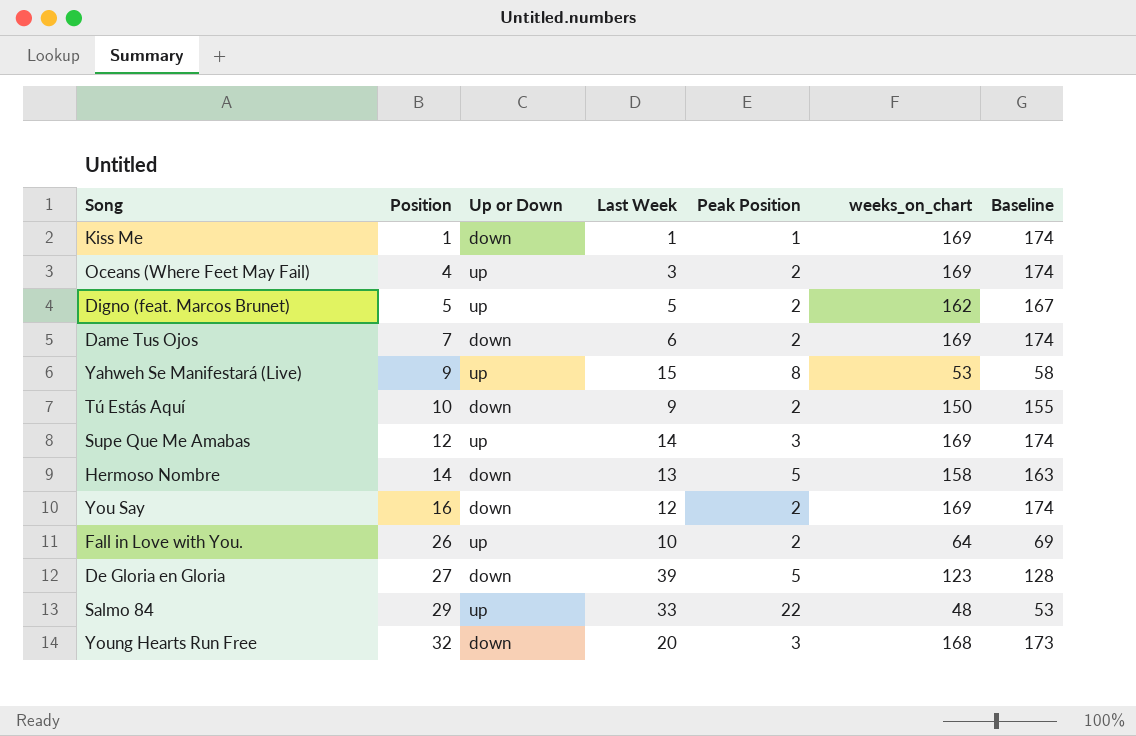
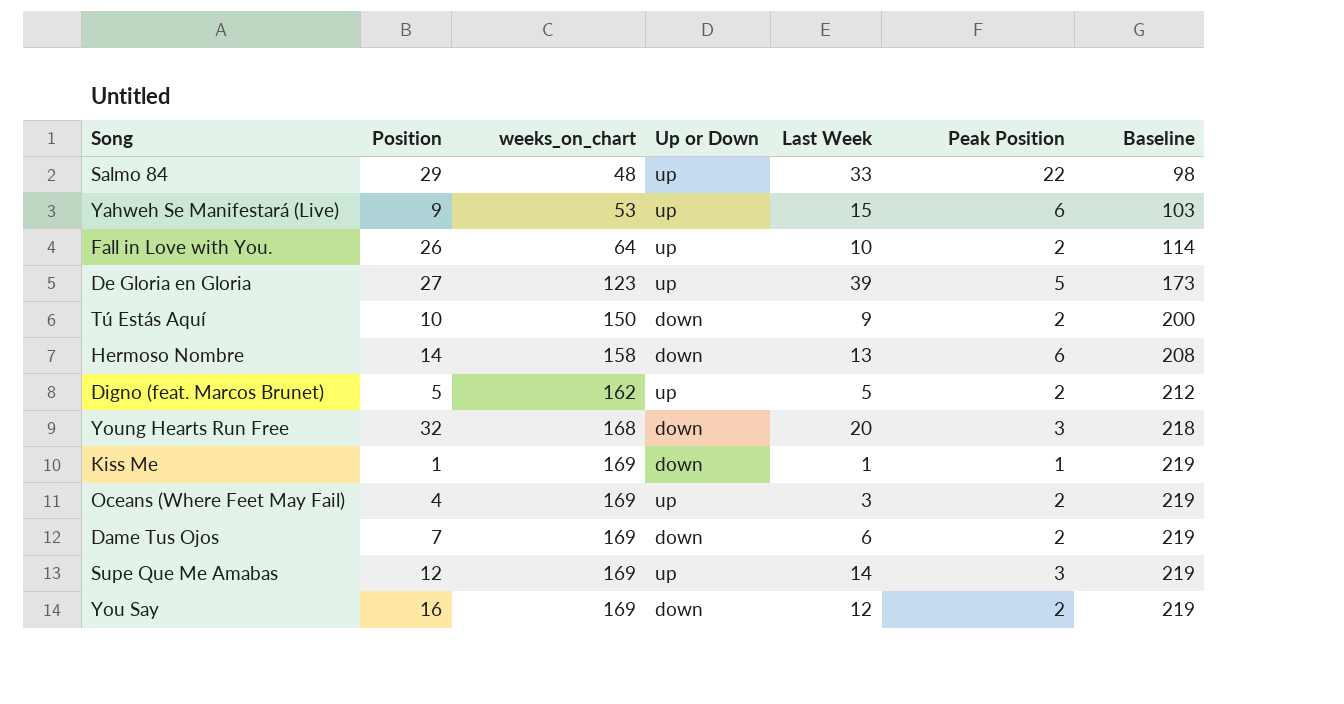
row order: Position ascending -> weeks_on_chart ascending
column weeks_on_chart | position: 6 -> 3
column Baseline | formula: [weeks_on_chart] + 5 -> [weeks_on_chart] + 50
Yahweh Se Manifestará (Live) | Peak Position: 8 -> 6
De Gloria en Gloria | Up or Down: down -> up
Hermoso Nombre | Peak Position: 5 -> 6

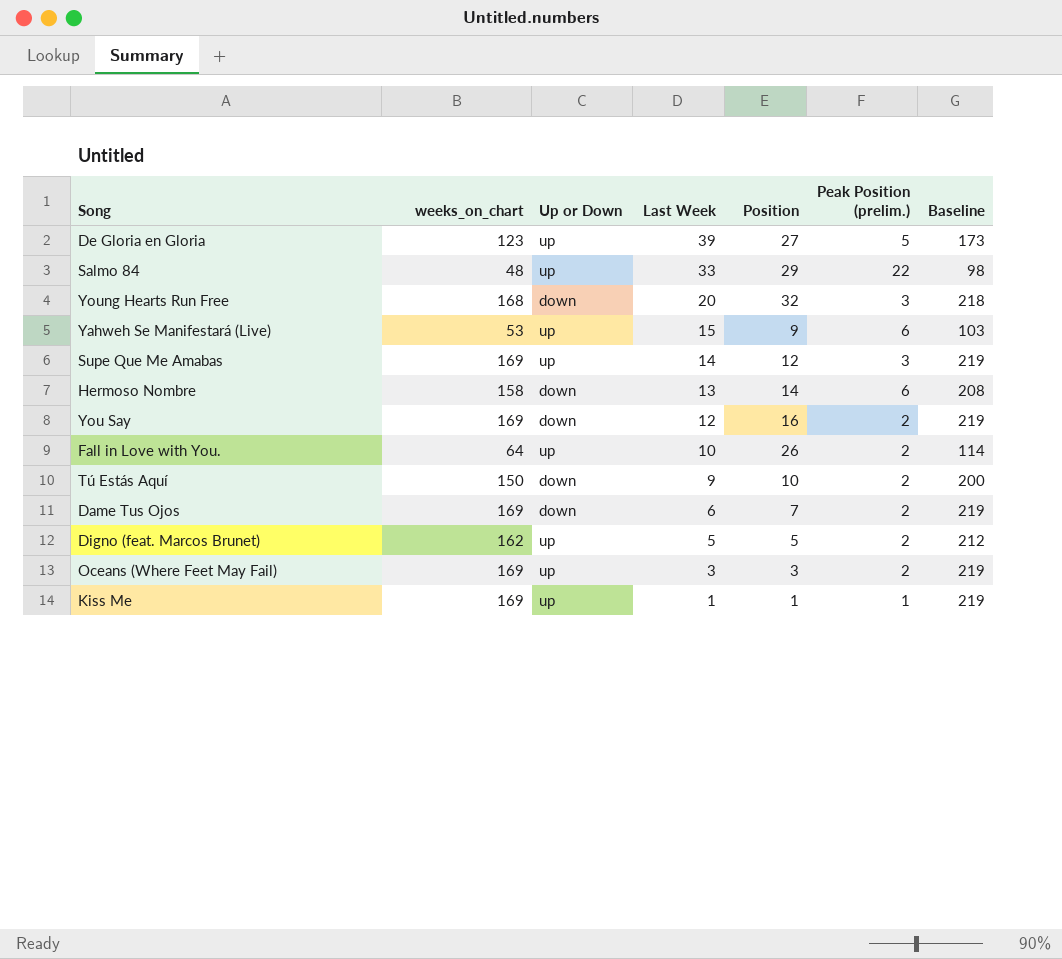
row order: weeks_on_chart ascending -> Last Week descending
column Position | position: 2 -> 5
column name: Peak Position -> Peak Position (prelim.)
Oceans (Where Feet May Fail) | Position: 4 -> 3
Kiss Me | Up or Down: down -> up

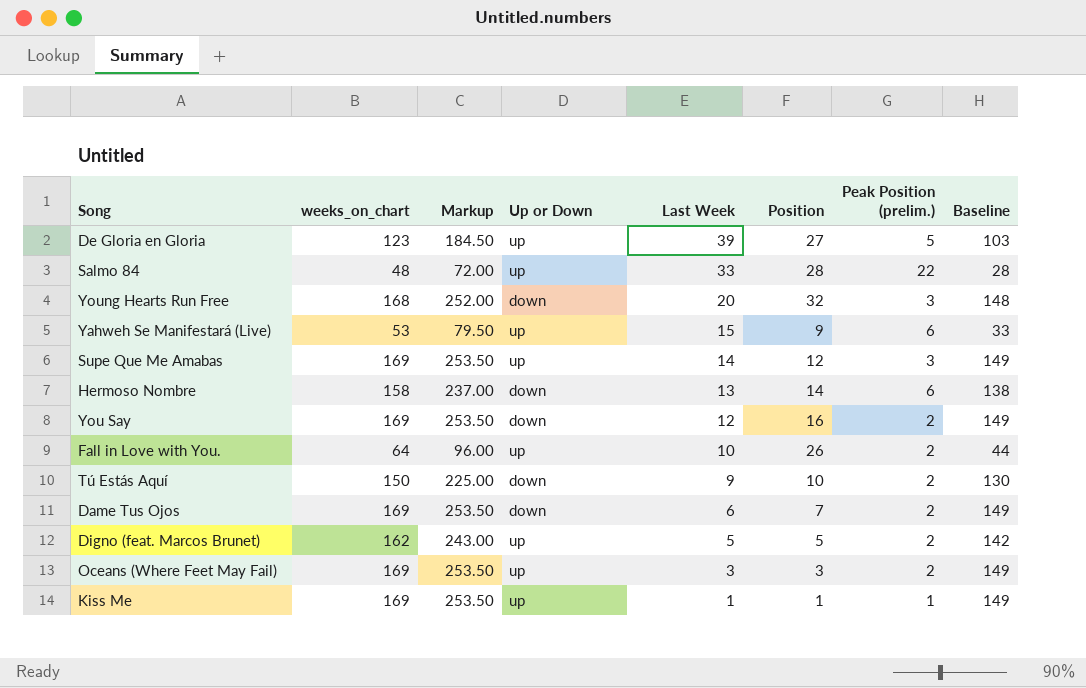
column Markup | formula: none -> [weeks_on_chart] * 1.5
column Baseline | formula: [weeks_on_chart] + 50 -> [weeks_on_chart] - 20
Salmo 84 | Position: 29 -> 28

